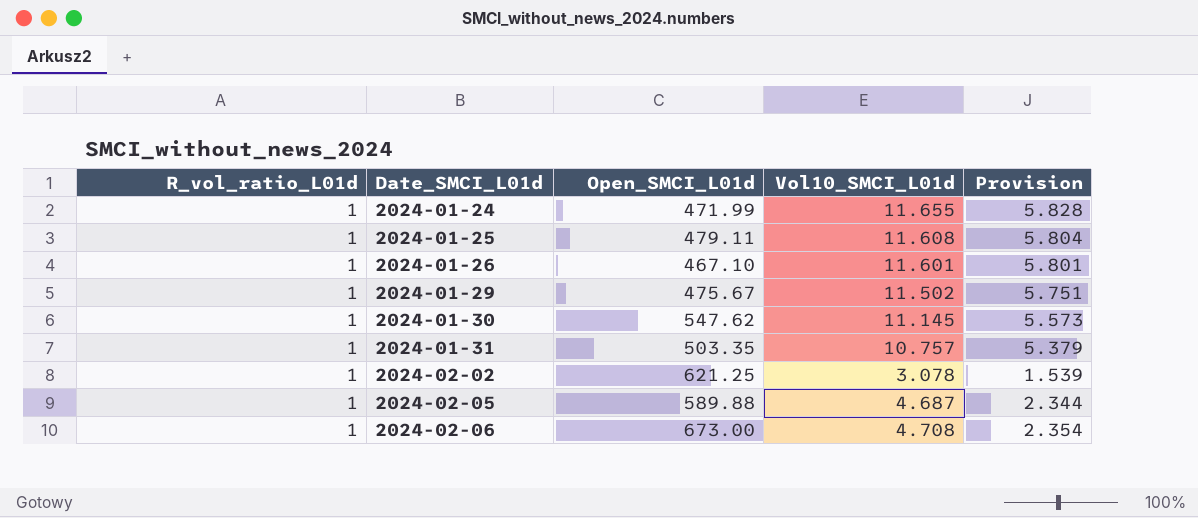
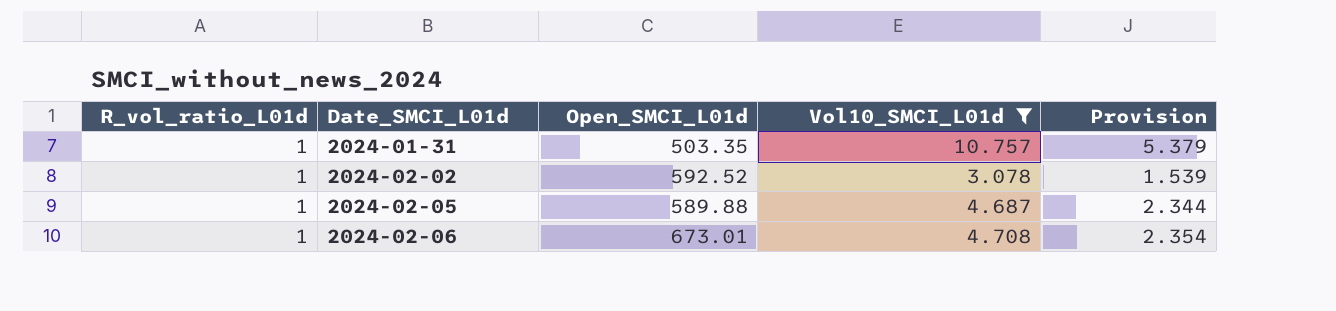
filter: none -> Vol10_SMCI_L01d <= 10.757
2024-02-02 | Open_SMCI_L01d: 621.25 -> 592.52
2024-02-06 | Open_SMCI_L01d: 673.00 -> 673.01

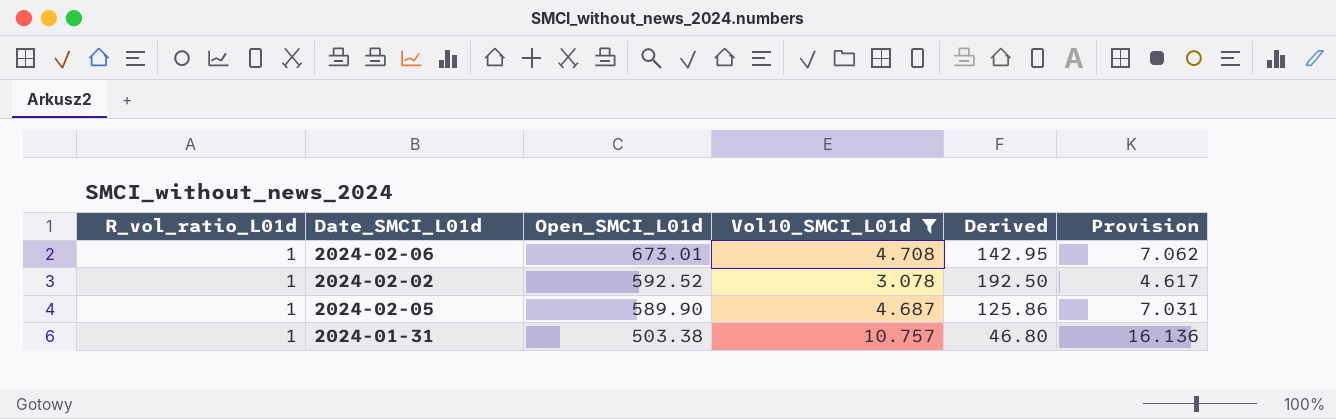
row order: Date_SMCI_L01d ascending -> Open_SMCI_L01d descending
column Derived | formula: none -> [Open_SMCI_L01d] / [Vol10_SMCI_L01d]
column Provision | formula: [Vol10_SMCI_L01d] * 0.5 -> [Vol10_SMCI_L01d] * 1.5
2024-02-05 | Open_SMCI_L01d: 589.88 -> 589.90
2024-01-31 | Open_SMCI_L01d: 503.35 -> 503.38

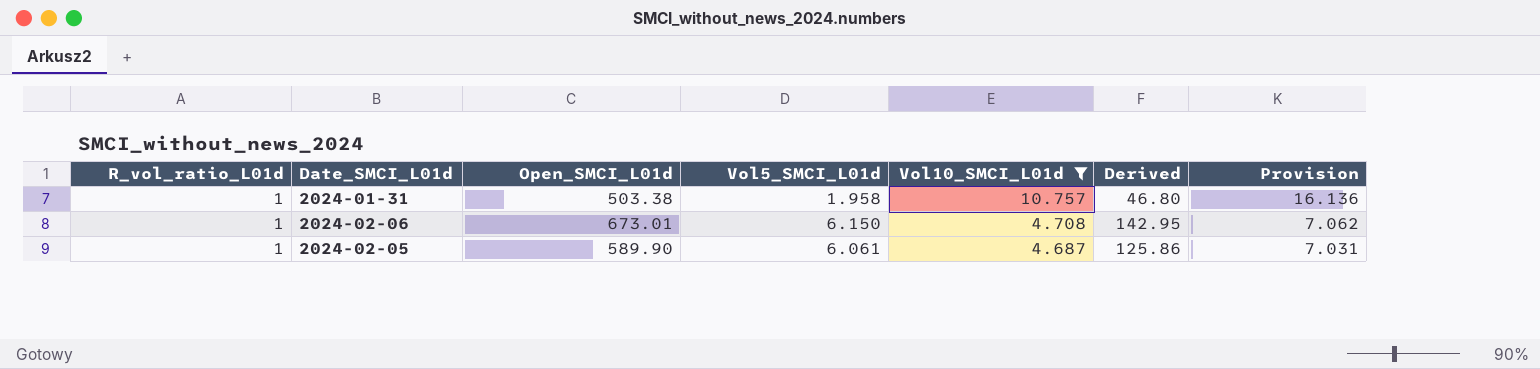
row order: Open_SMCI_L01d descending -> Vol10_SMCI_L01d descending
column Vol5_SMCI_L01d | position: none -> 4
row 2024-02-02: 1 | 592.52 | 3.078 | 192.50 | 4.617 -> none

